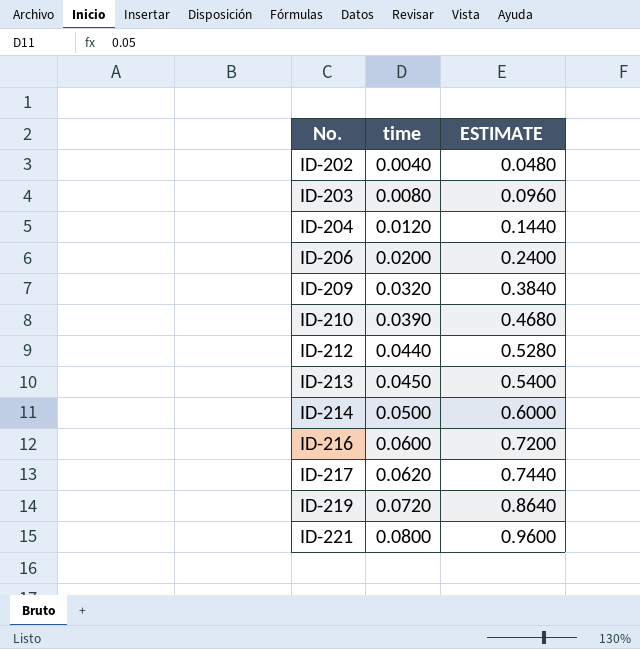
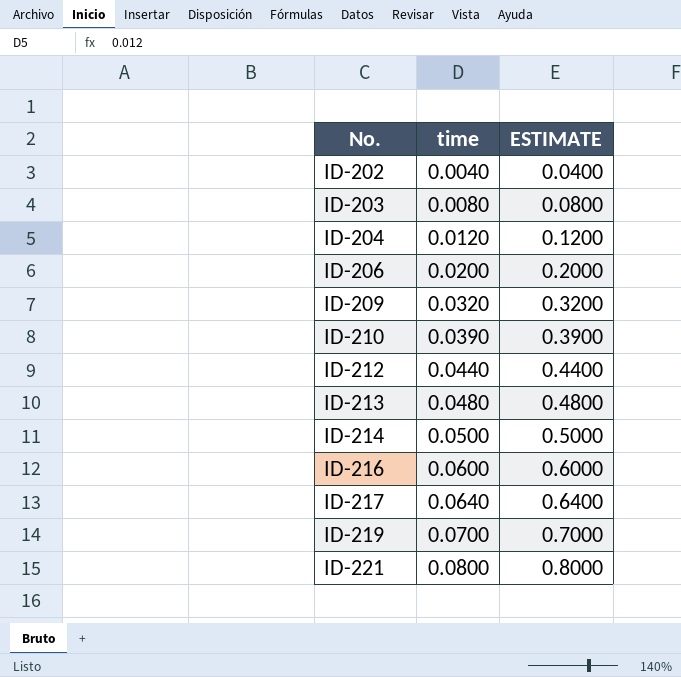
column ESTIMATE | formula: [time] * 12 -> [time] * 10
ID-213 | time: 0.0450 -> 0.0480
ID-217 | time: 0.0620 -> 0.0640
ID-219 | time: 0.0720 -> 0.0700

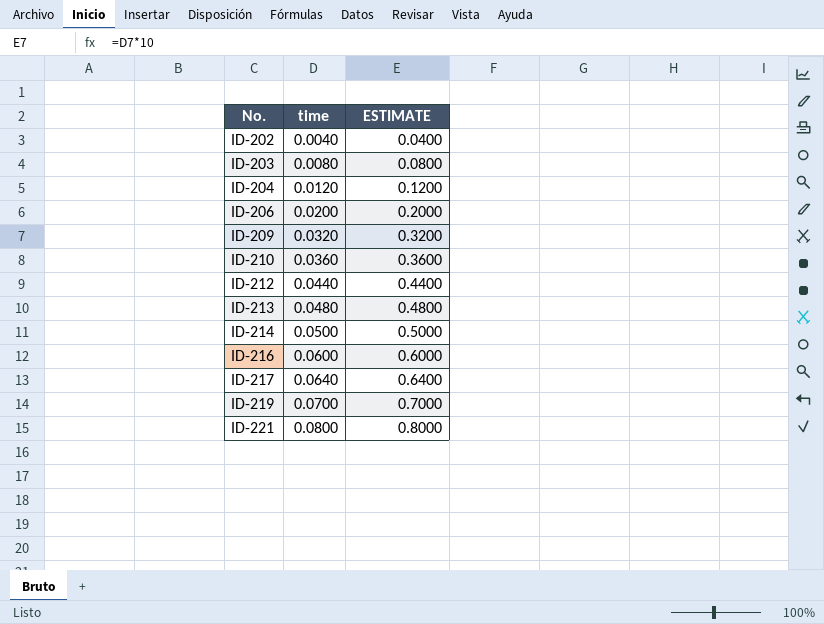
ID-210 | time: 0.0390 -> 0.0360
ID-210 | ESTIMATE: 0.3900 -> 0.3600

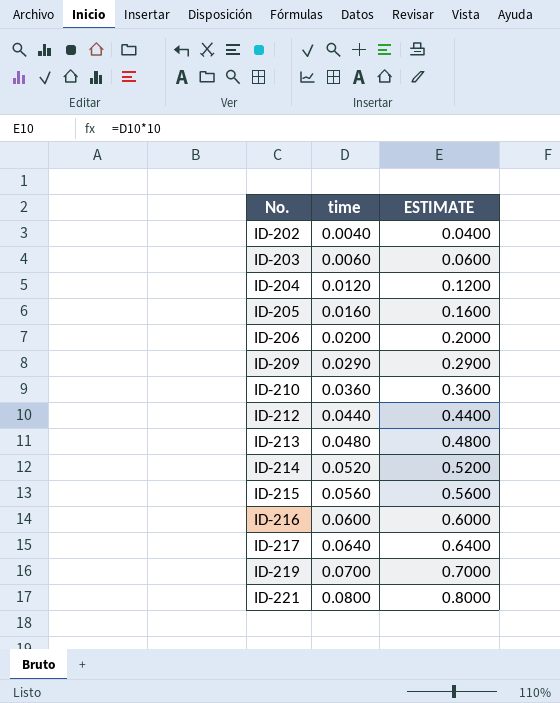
ID-203 | time: 0.0080 -> 0.0060
ID-203 | ESTIMATE: 0.0800 -> 0.0600
row ID-205: none -> 0.0160 | 0.1600
ID-209 | time: 0.0320 -> 0.0290
ID-209 | ESTIMATE: 0.3200 -> 0.2900
ID-214 | time: 0.0500 -> 0.0520
ID-214 | ESTIMATE: 0.5000 -> 0.5200
row ID-215: none -> 0.0560 | 0.5600

